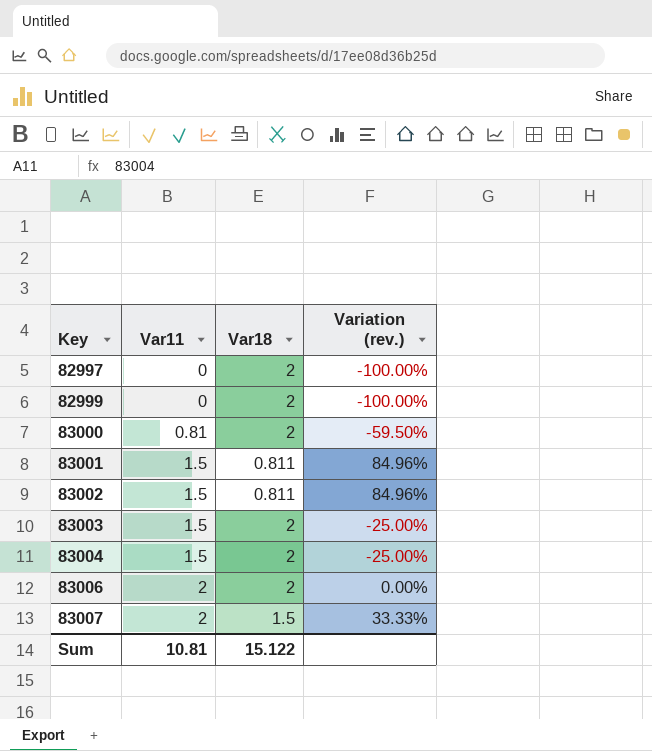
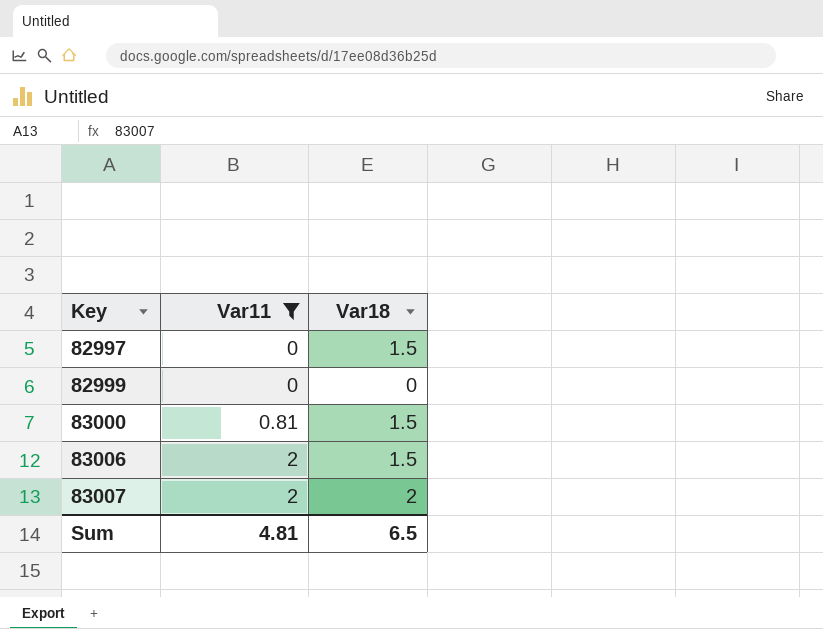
filter: none -> Var11 != 1.5
column Variation (rev.) | formula: ([Var11] - [Var18]) / [Var18] -> none
82997 | Var18: 2 -> 1.5
82999 | Var18: 2 -> 0
83000 | Var18: 2 -> 1.5
83006 | Var18: 2 -> 1.5
83007 | Var18: 1.5 -> 2
Sum | Var11: 10.81 -> 4.81
Sum | Var18: 15.122 -> 6.5

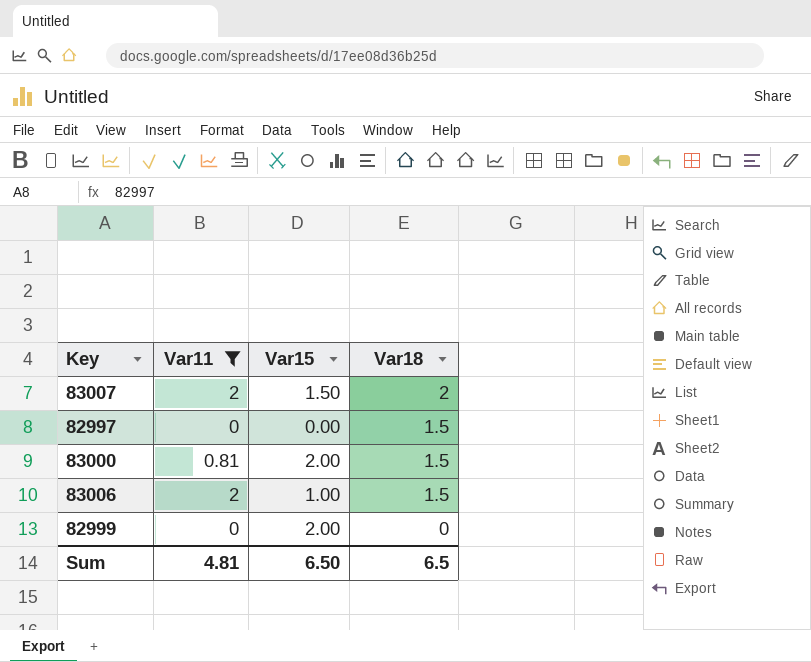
row order: Key ascending -> Var18 descending
column Var15 | position: none -> 3

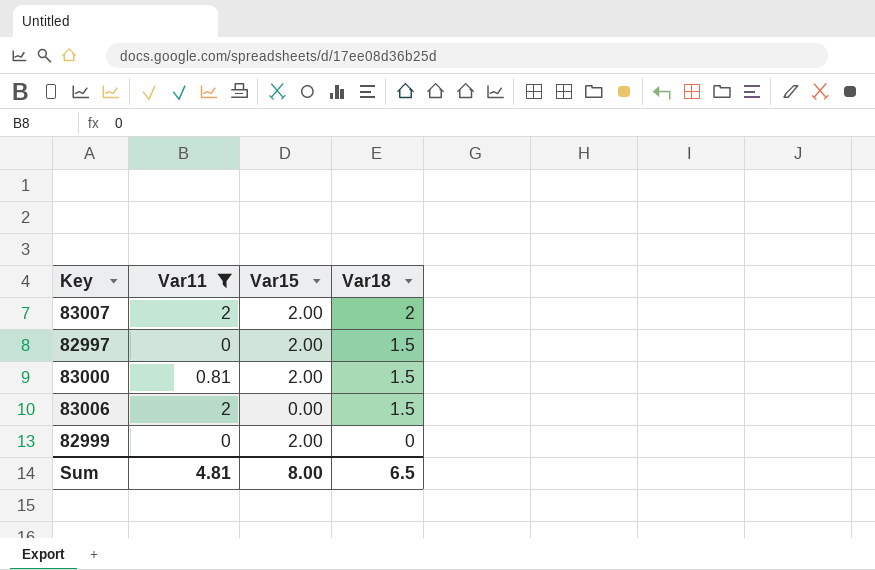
83007 | Var15: 1.50 -> 2.00
82997 | Var15: 0.00 -> 2.00
83006 | Var15: 1.00 -> 0.00
Sum | Var15: 6.50 -> 8.00

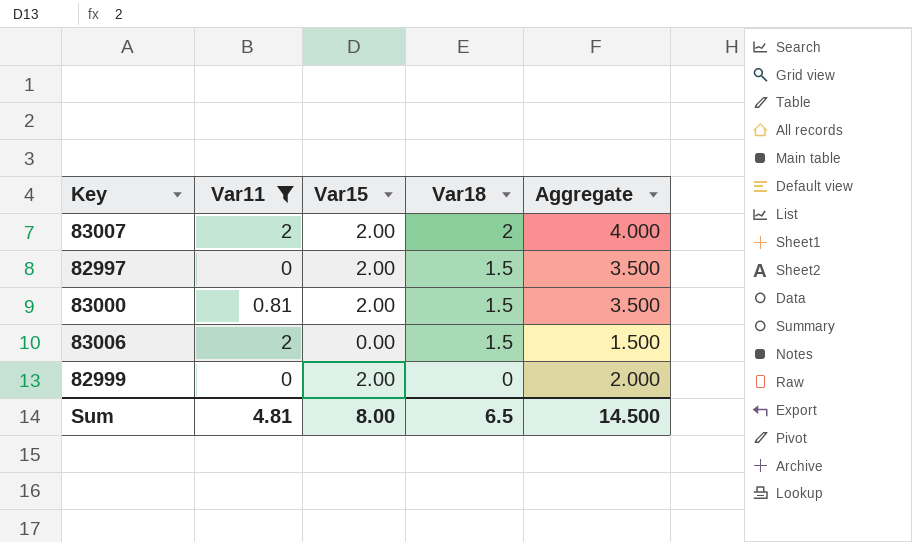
column Aggregate | formula: none -> [Var15] + [Var18]

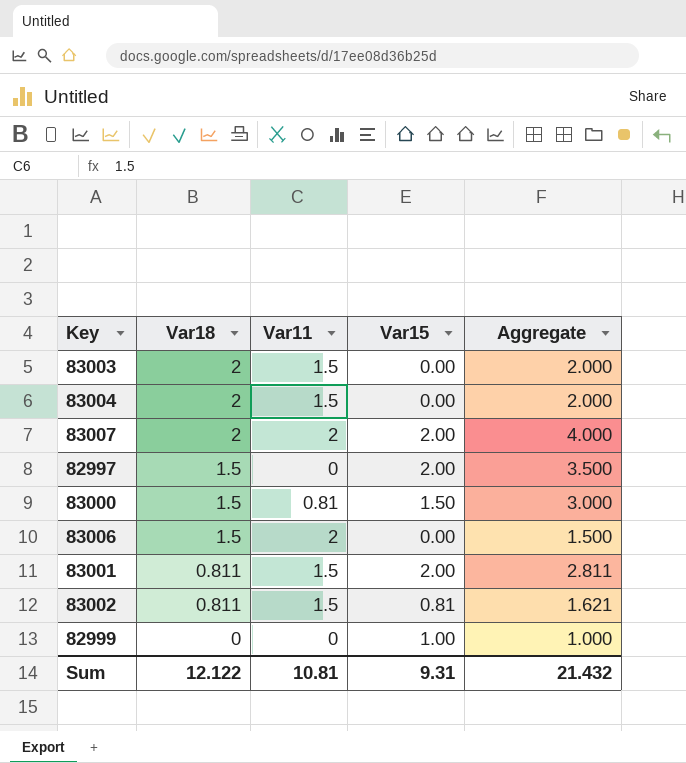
filter: Var11 != 1.5 -> none
column Var18 | position: 4 -> 2
83000 | Var15: 2.00 -> 1.50
83000 | Aggregate: 3.500 -> 3.000
82999 | Var15: 2.00 -> 1.00
82999 | Aggregate: 2.000 -> 1.000
Sum | Var18: 6.5 -> 12.122
Sum | Var11: 4.81 -> 10.81
Sum | Var15: 8.00 -> 9.31
Sum | Aggregate: 14.500 -> 21.432

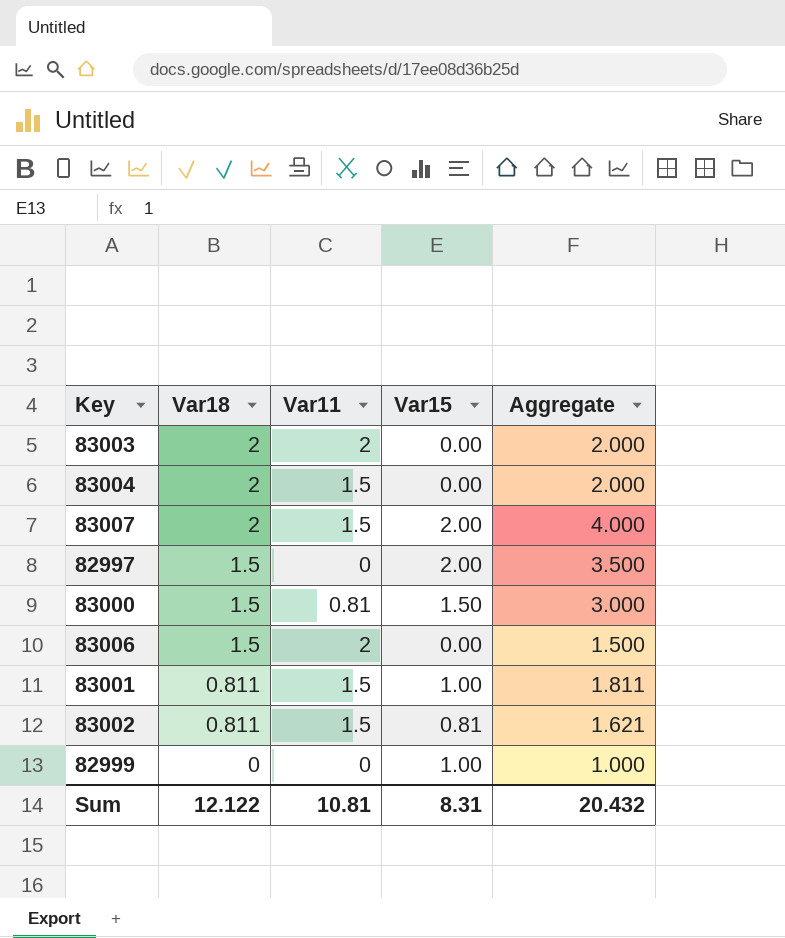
83003 | Var11: 1.5 -> 2
83007 | Var11: 2 -> 1.5
83001 | Var15: 2.00 -> 1.00
83001 | Aggregate: 2.811 -> 1.811
Sum | Var15: 9.31 -> 8.31
Sum | Aggregate: 21.432 -> 20.432

